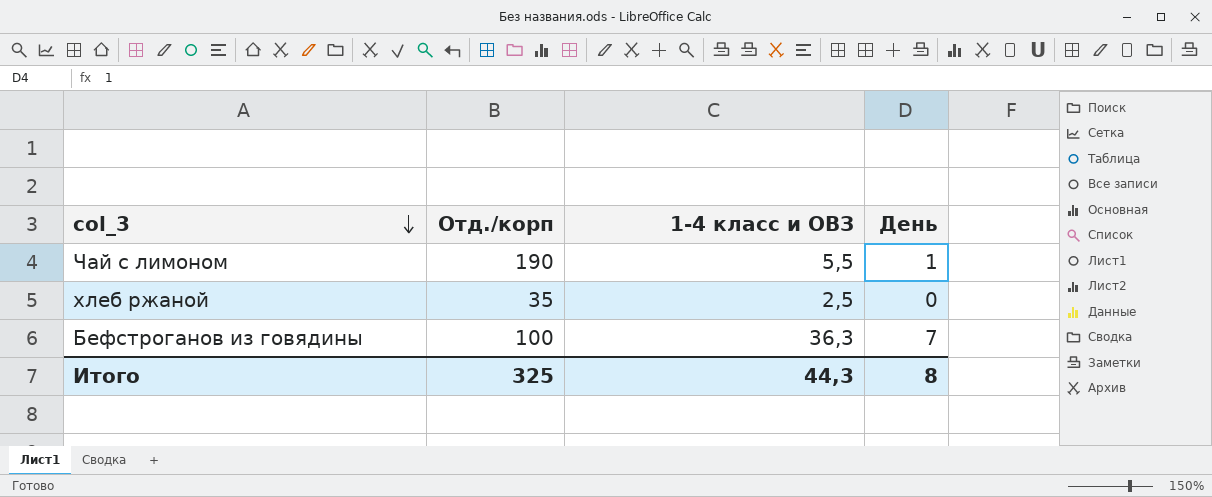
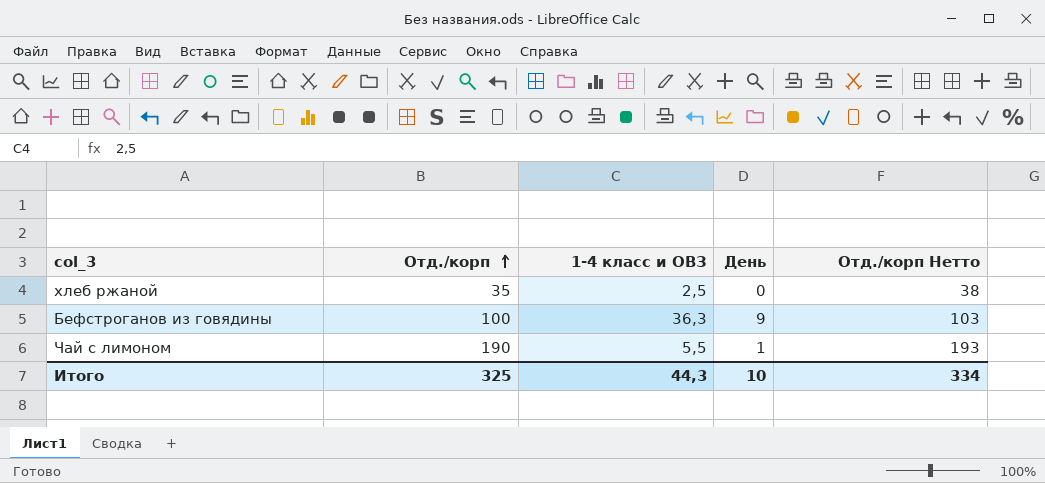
row order: col_3 descending -> Отд./корп ascending
column Отд./корп Нетто | formula: none -> [Отд./корп] + 3
Бефстроганов из говядины | День: 7 -> 9
Итого | День: 8 -> 10

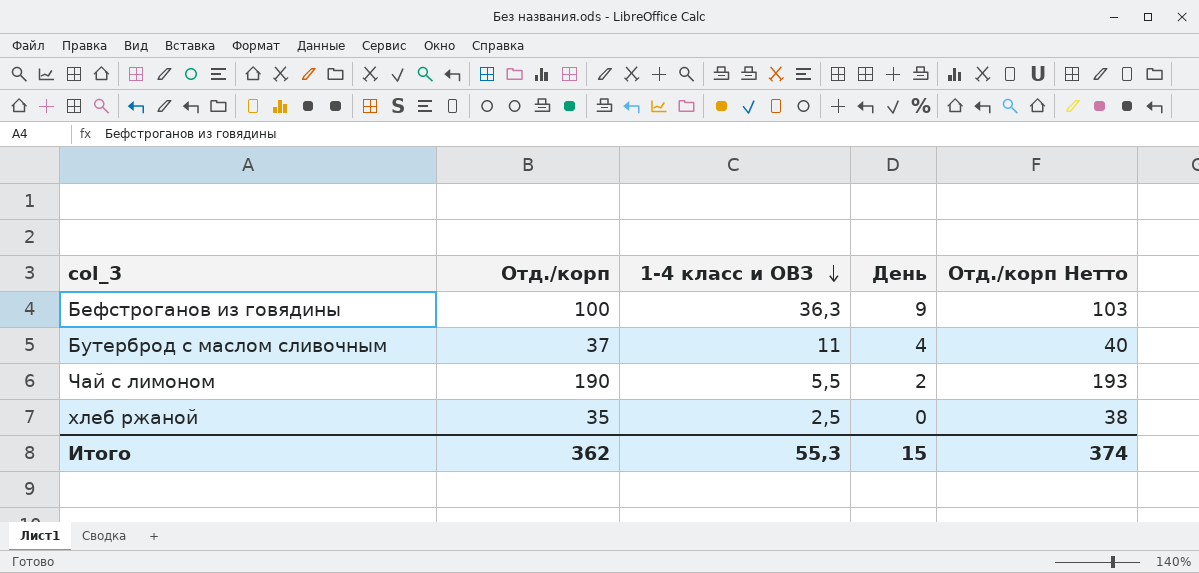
row order: Отд./корп ascending -> 1-4 класс и ОВЗ descending
row Бутерброд с маслом сливочным: none -> 37 | 11 | 4 | 40
Чай с лимоном | День: 1 -> 2
Итого | Отд./корп: 325 -> 362
Итого | 1-4 класс и ОВЗ: 44,3 -> 55,3
Итого | День: 10 -> 15
Итого | Отд./корп Нетто: 334 -> 374

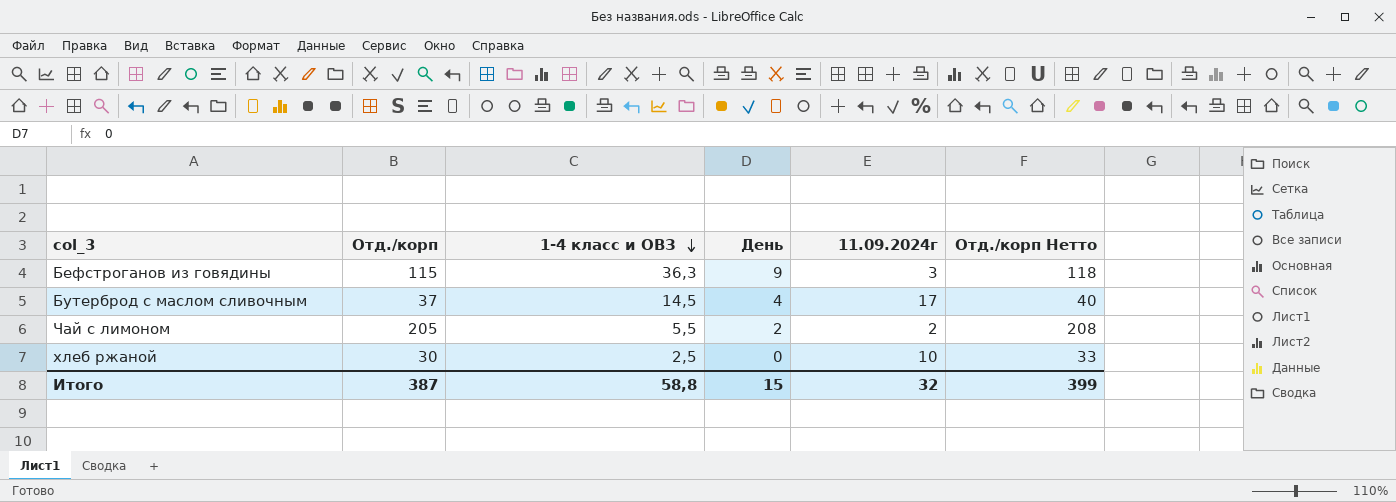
column 11.09.2024г | position: none -> 5
Бефстроганов из говядины | Отд./корп: 100 -> 115
Бефстроганов из говядины | Отд./корп Нетто: 103 -> 118
Бутерброд с маслом сливочным | 1-4 класс и ОВЗ: 11 -> 14,5
Чай с лимоном | Отд./корп: 190 -> 205
Чай с лимоном | Отд./корп Нетто: 193 -> 208
хлеб ржаной | Отд./корп: 35 -> 30
хлеб ржаной | Отд./корп Нетто: 38 -> 33
Итого | Отд./корп: 362 -> 387
Итого | 1-4 класс и ОВЗ: 55,3 -> 58,8
Итого | Отд./корп Нетто: 374 -> 399

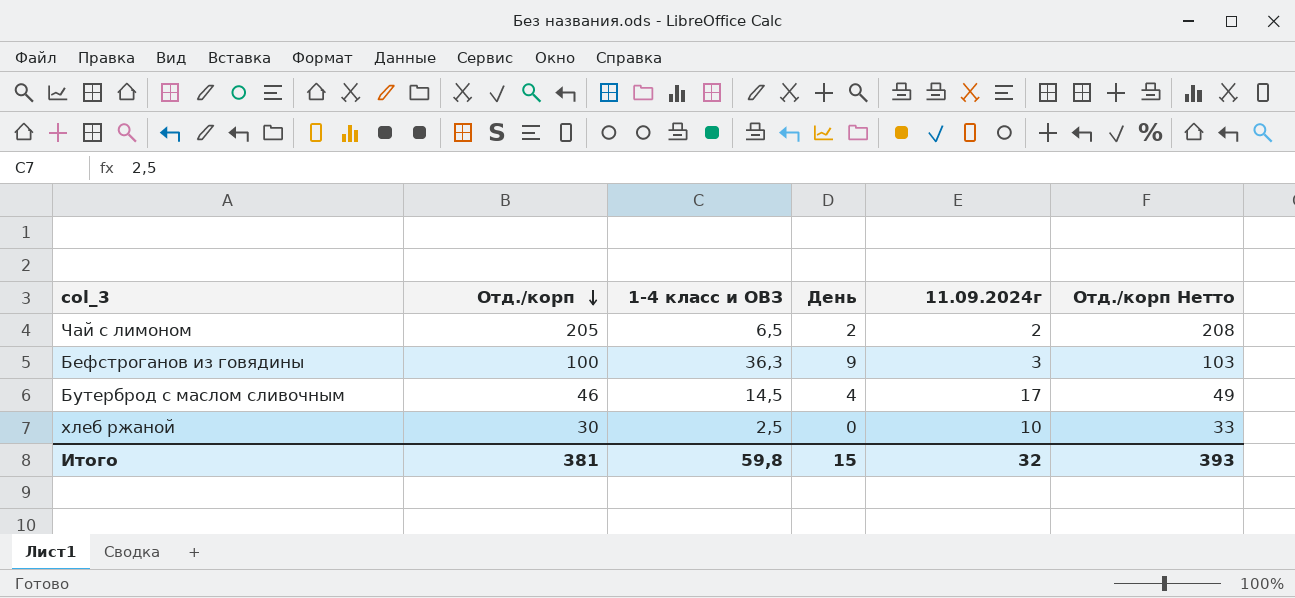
row order: 1-4 класс и ОВЗ descending -> Отд./корп descending
Чай с лимоном | 1-4 класс и ОВЗ: 5,5 -> 6,5
Бефстроганов из говядины | Отд./корп: 115 -> 100
Бефстроганов из говядины | Отд./корп Нетто: 118 -> 103
Бутерброд с маслом сливочным | Отд./корп: 37 -> 46
Бутерброд с маслом сливочным | Отд./корп Нетто: 40 -> 49
Итого | Отд./корп: 387 -> 381
Итого | 1-4 класс и ОВЗ: 58,8 -> 59,8
Итого | Отд./корп Нетто: 399 -> 393

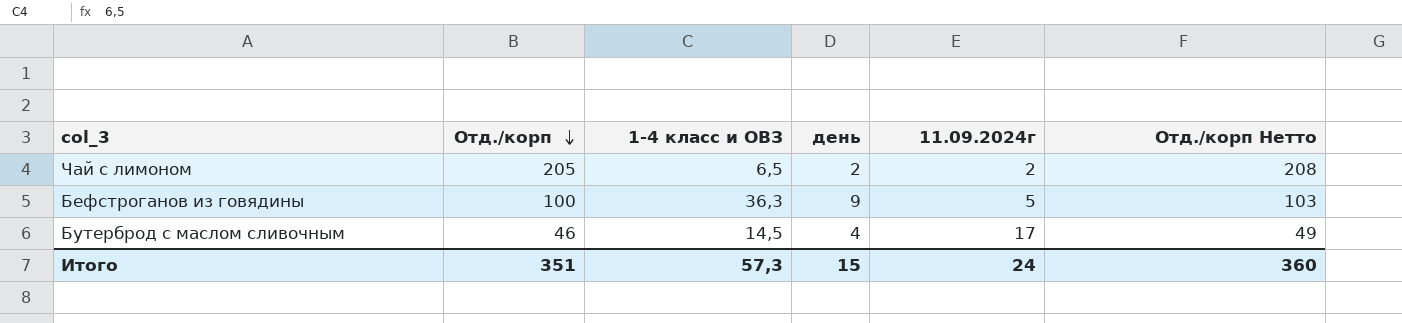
column name: День -> день
row хлеб ржаной: 30 | 2,5 | 0 | 10 | 33 -> none
Бефстроганов из говядины | 11.09.2024г: 3 -> 5
Итого | Отд./корп: 381 -> 351
Итого | 1-4 класс и ОВЗ: 59,8 -> 57,3
Итого | 11.09.2024г: 32 -> 24
Итого | Отд./корп Нетто: 393 -> 360

